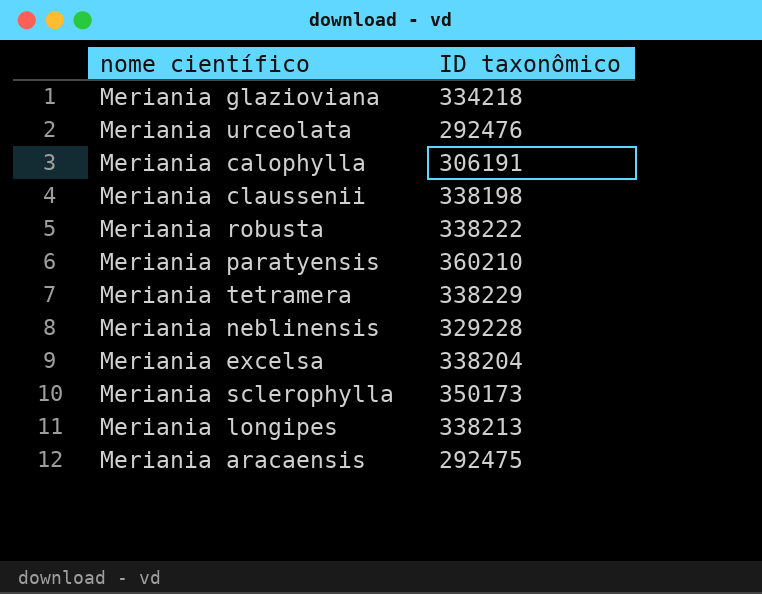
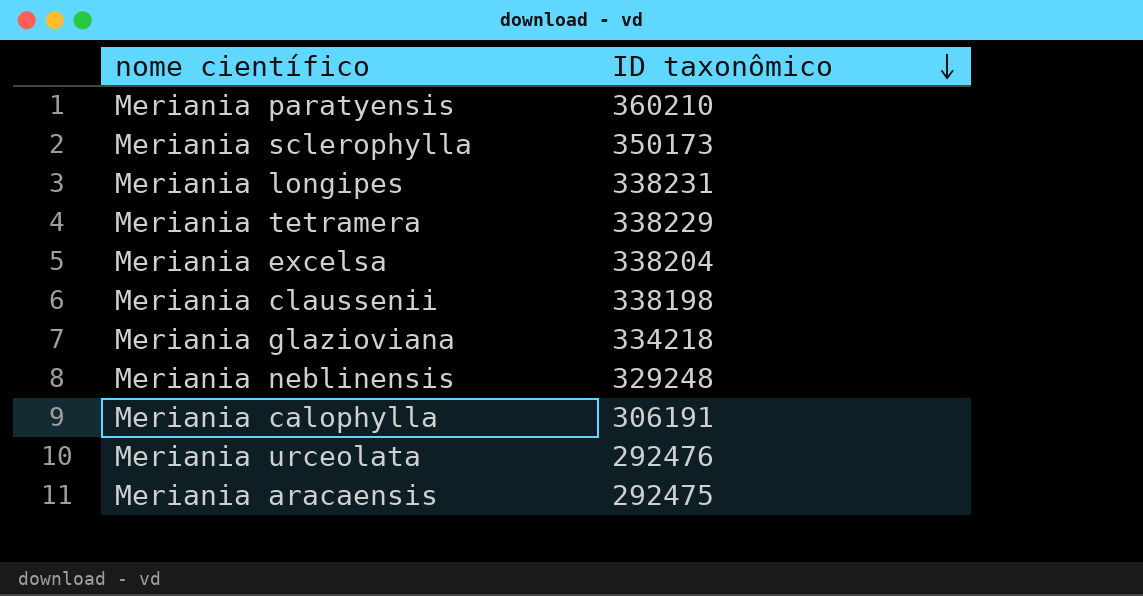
row order: none -> ID taxonômico descending
row Meriania robusta: 338222 -> none
Meriania longipes | ID taxonômico: 338213 -> 338231
Meriania neblinensis | ID taxonômico: 329228 -> 329248

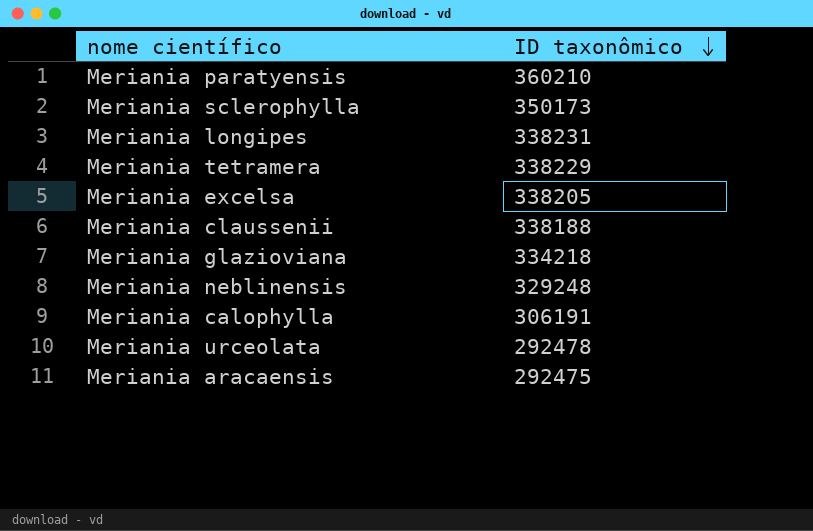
Meriania excelsa | ID taxonômico: 338204 -> 338205
Meriania claussenii | ID taxonômico: 338198 -> 338188
Meriania urceolata | ID taxonômico: 292476 -> 292478

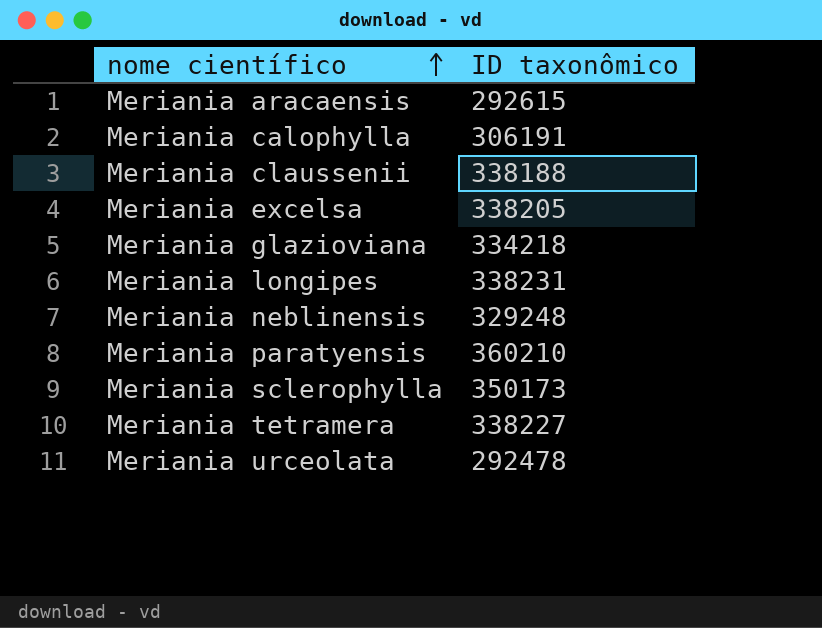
row order: ID taxonômico descending -> nome científico ascending
Meriania aracaensis | ID taxonômico: 292475 -> 292615
Meriania tetramera | ID taxonômico: 338229 -> 338227

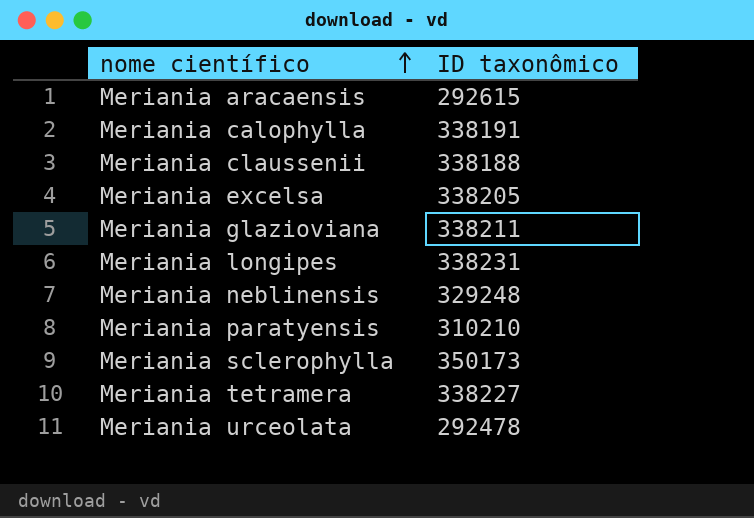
Meriania calophylla | ID taxonômico: 306191 -> 338191
Meriania glazioviana | ID taxonômico: 334218 -> 338211
Meriania paratyensis | ID taxonômico: 360210 -> 310210

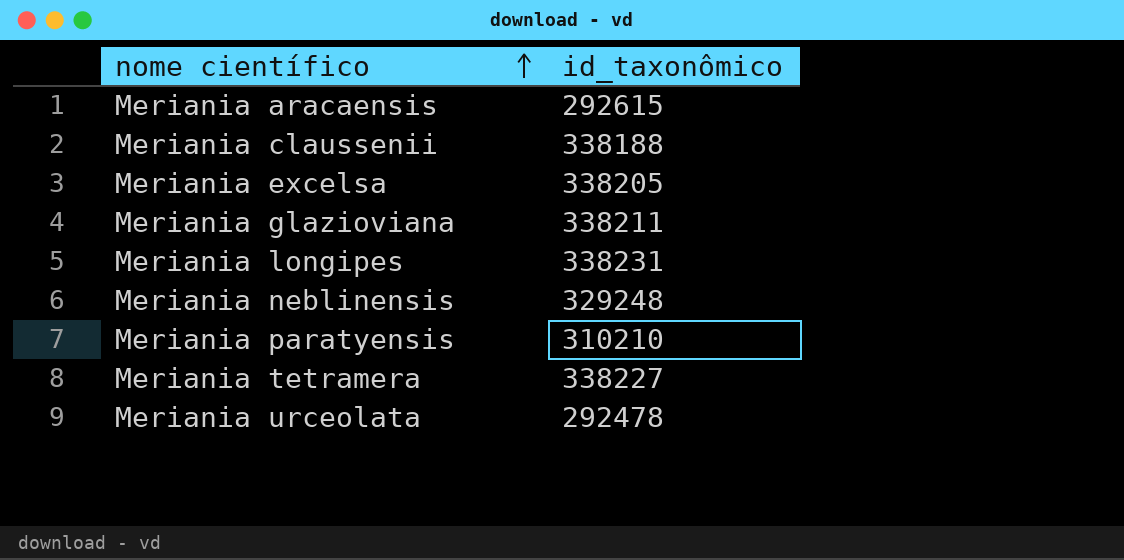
column name: ID taxonômico -> id_taxonômico
row Meriania calophylla: 338191 -> none
row Meriania sclerophylla: 350173 -> none

